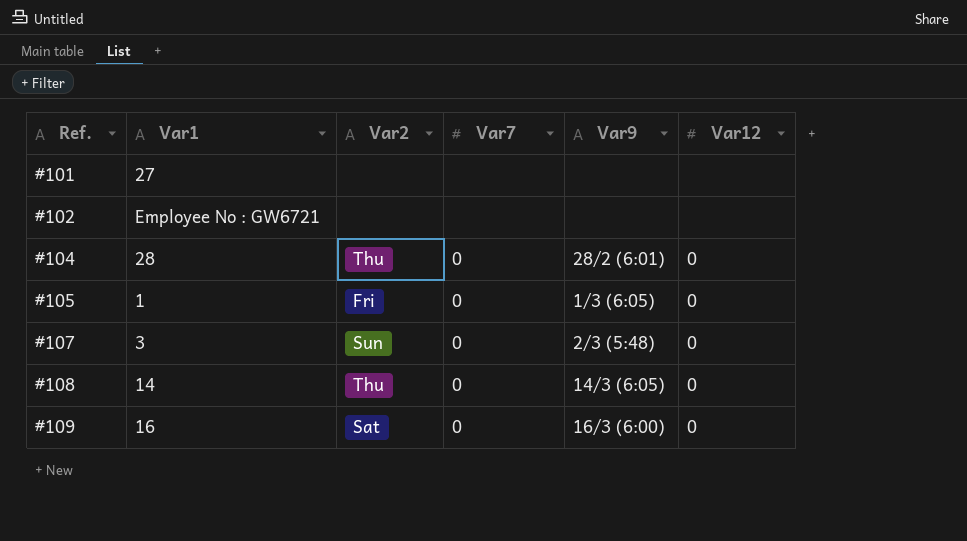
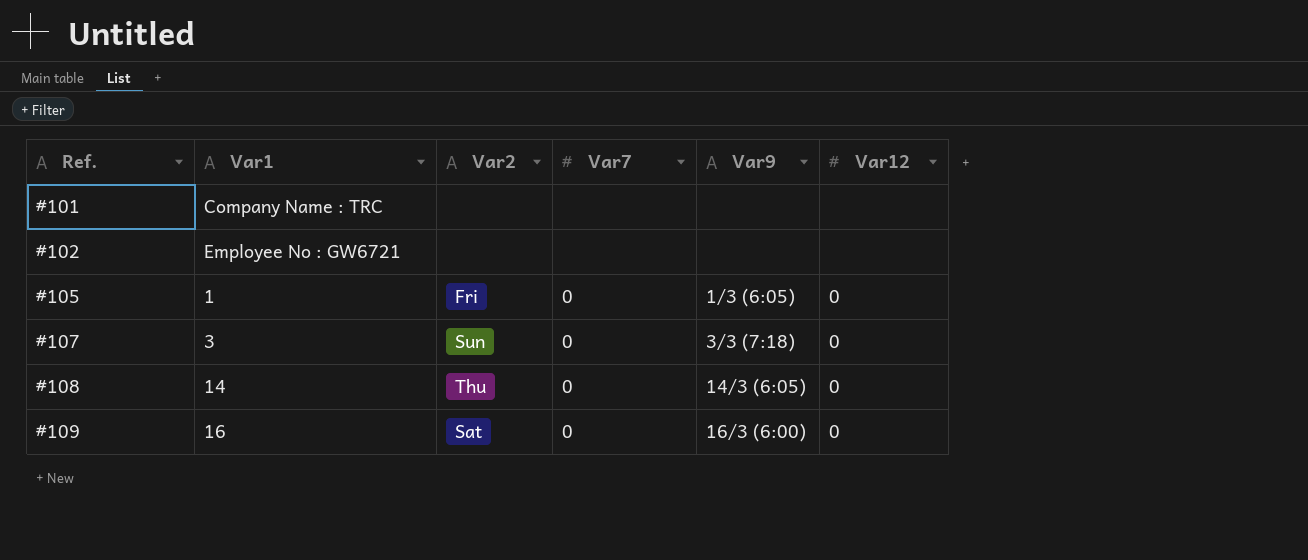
row #104: 28 | Thu | 0 | 28/2 (6:01) | 0 -> none
#101 | Var1: 27 -> Company Name : TRC
#107 | Var9: 2/3 (5:48) -> 3/3 (7:18)

